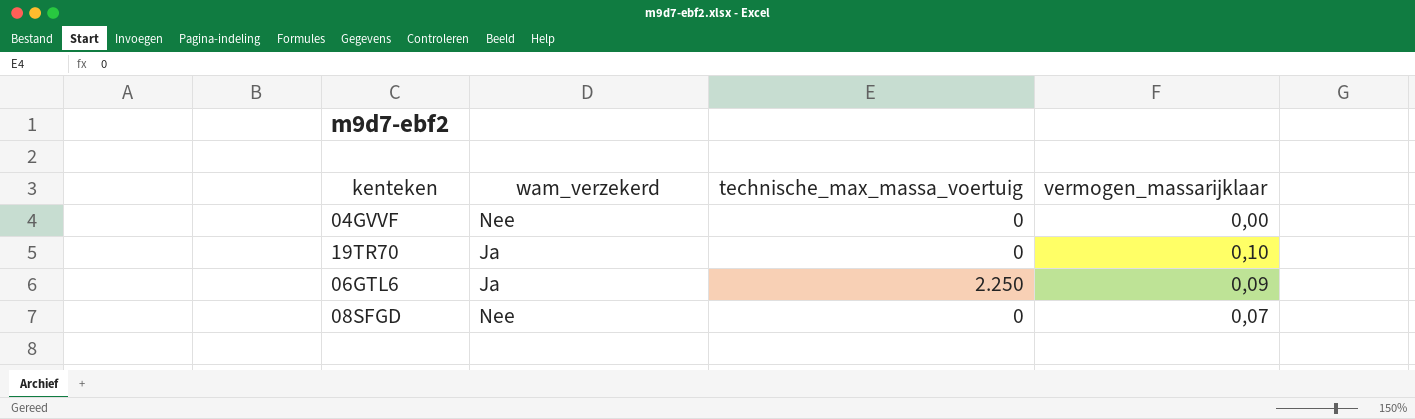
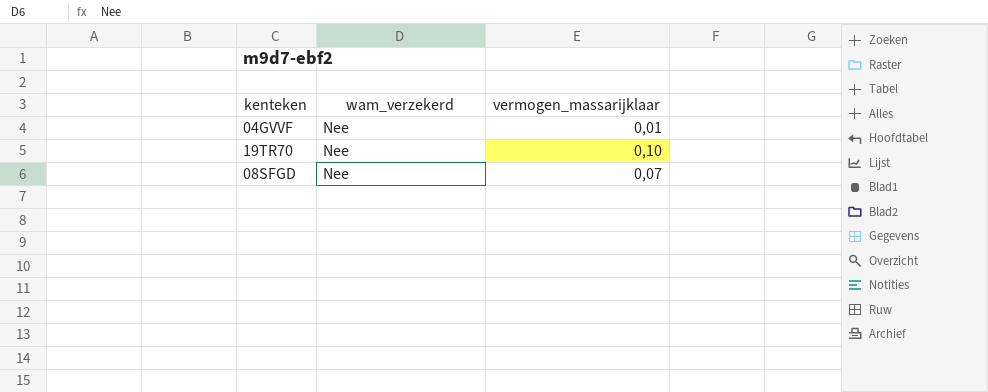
column technische_max_massa_voertuig | position: 3 -> none
row 06GTL6: Ja | 2.250 | 0,09 -> none
04GVVF | vermogen_massarijklaar: 0,00 -> 0,01
19TR70 | wam_verzekerd: Ja -> Nee

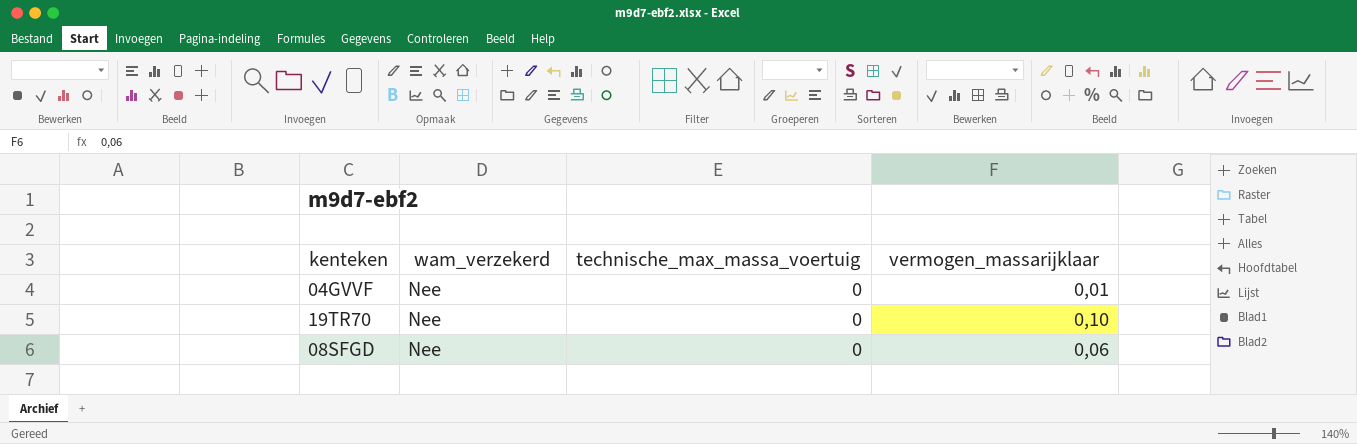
column technische_max_massa_voertuig | position: none -> 3
08SFGD | vermogen_massarijklaar: 0,07 -> 0,06

